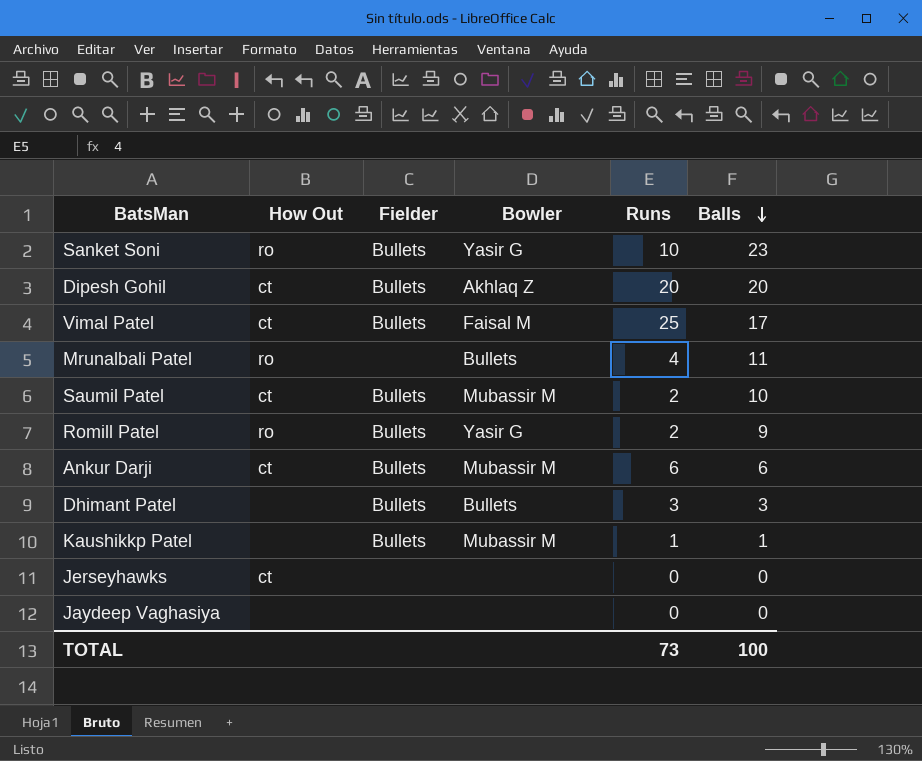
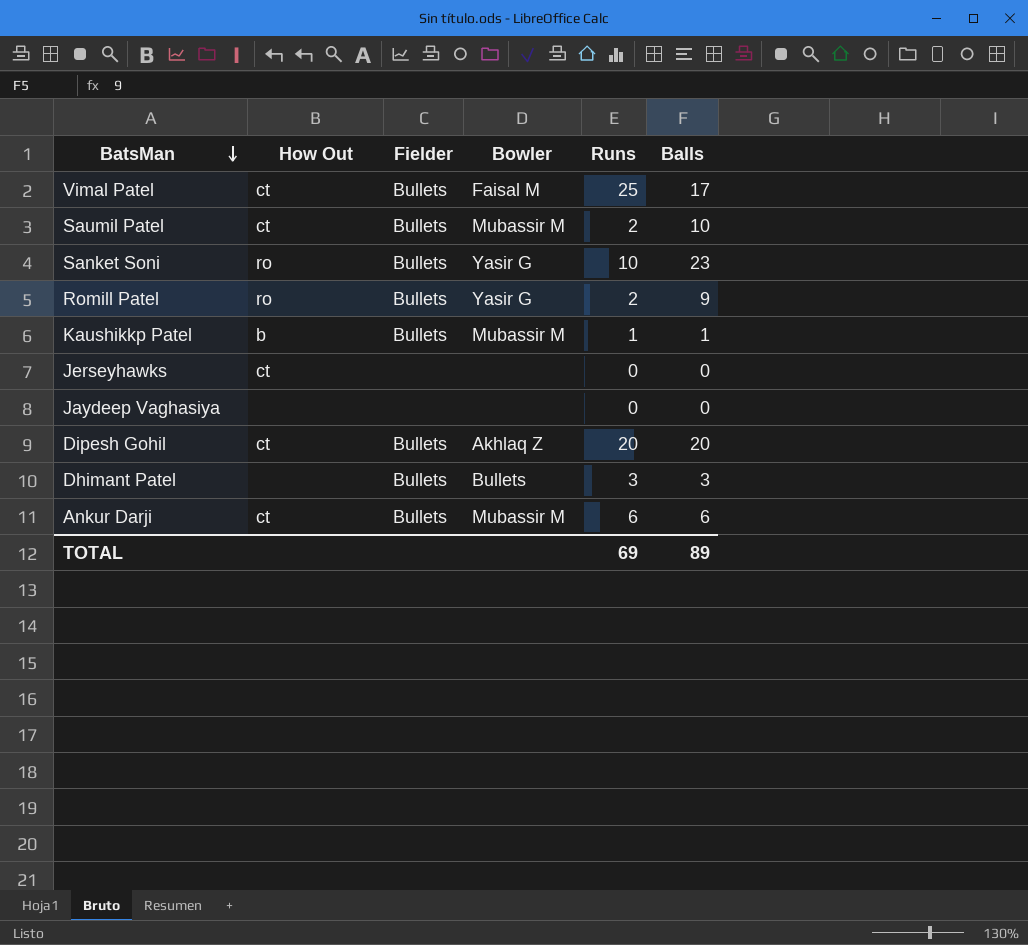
row order: Balls descending -> BatsMan descending
row Mrunalbali Patel: ro | none | Bullets | 4 | 11 -> none
Kaushikkp Patel | How Out: none -> b
TOTAL | Runs: 73 -> 69
TOTAL | Balls: 100 -> 89

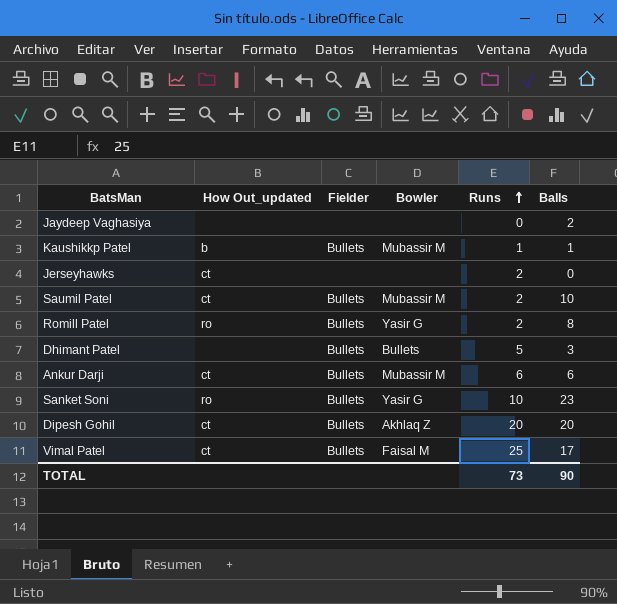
row order: BatsMan descending -> Runs ascending
column name: How Out -> How Out_updated
Jaydeep Vaghasiya | Balls: 0 -> 2
Jerseyhawks | Runs: 0 -> 2
Romill Patel | Balls: 9 -> 8
Dhimant Patel | Runs: 3 -> 5
TOTAL | Runs: 69 -> 73
TOTAL | Balls: 89 -> 90

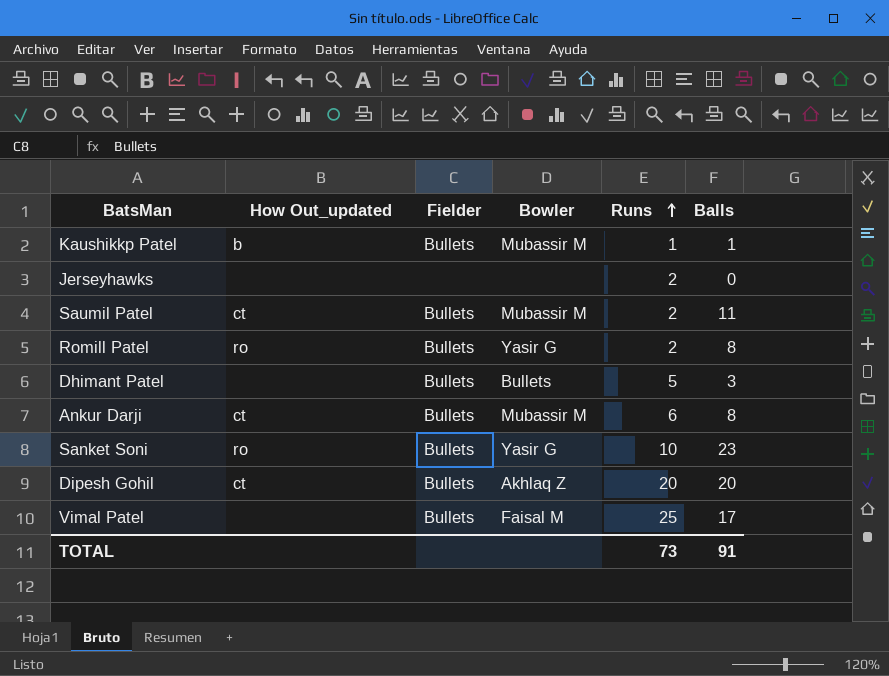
row Jaydeep Vaghasiya: none | none | none | 0 | 2 -> none
Jerseyhawks | How Out_updated: ct -> none
Saumil Patel | Balls: 10 -> 11
Ankur Darji | Balls: 6 -> 8
Vimal Patel | How Out_updated: ct -> none
TOTAL | Balls: 90 -> 91

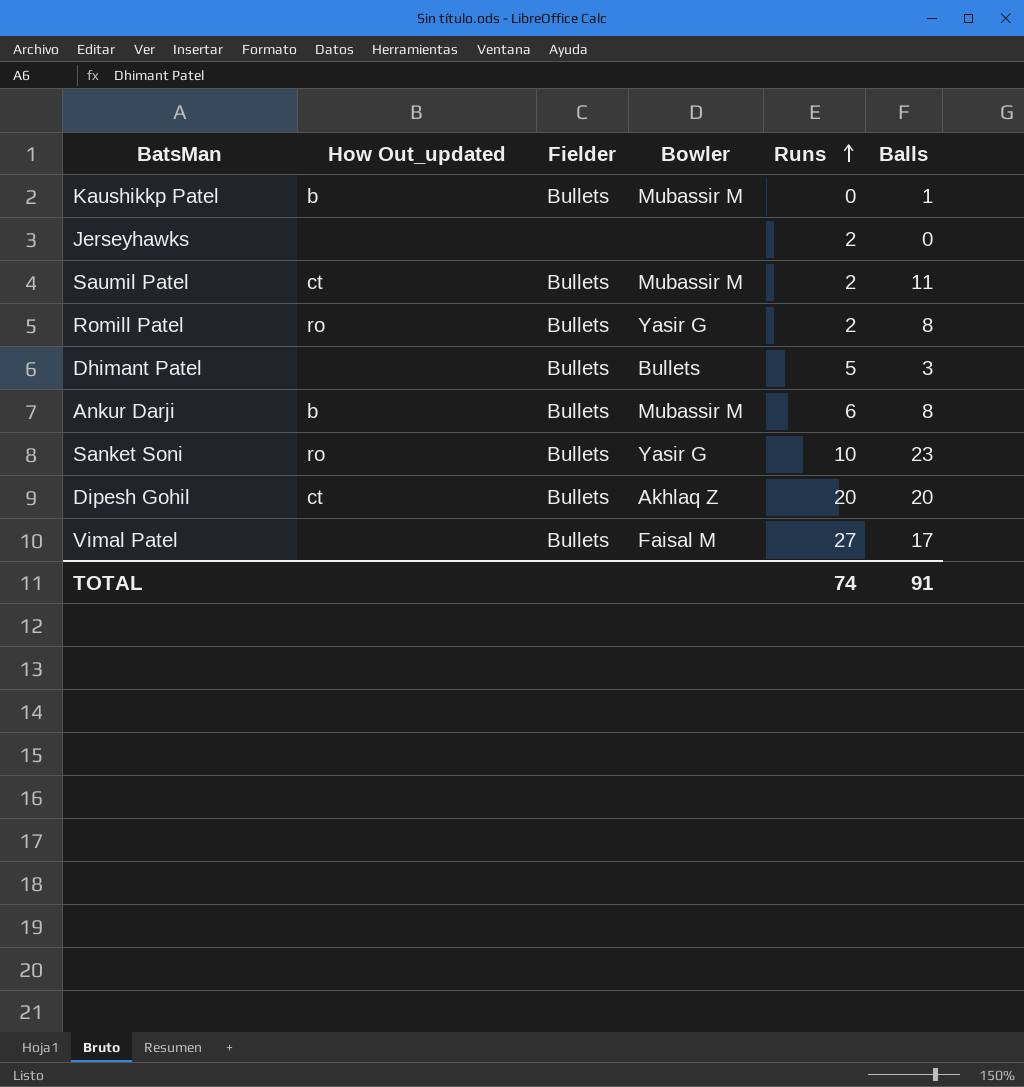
Kaushikkp Patel | Runs: 1 -> 0
Ankur Darji | How Out_updated: ct -> b
Vimal Patel | Runs: 25 -> 27
TOTAL | Runs: 73 -> 74

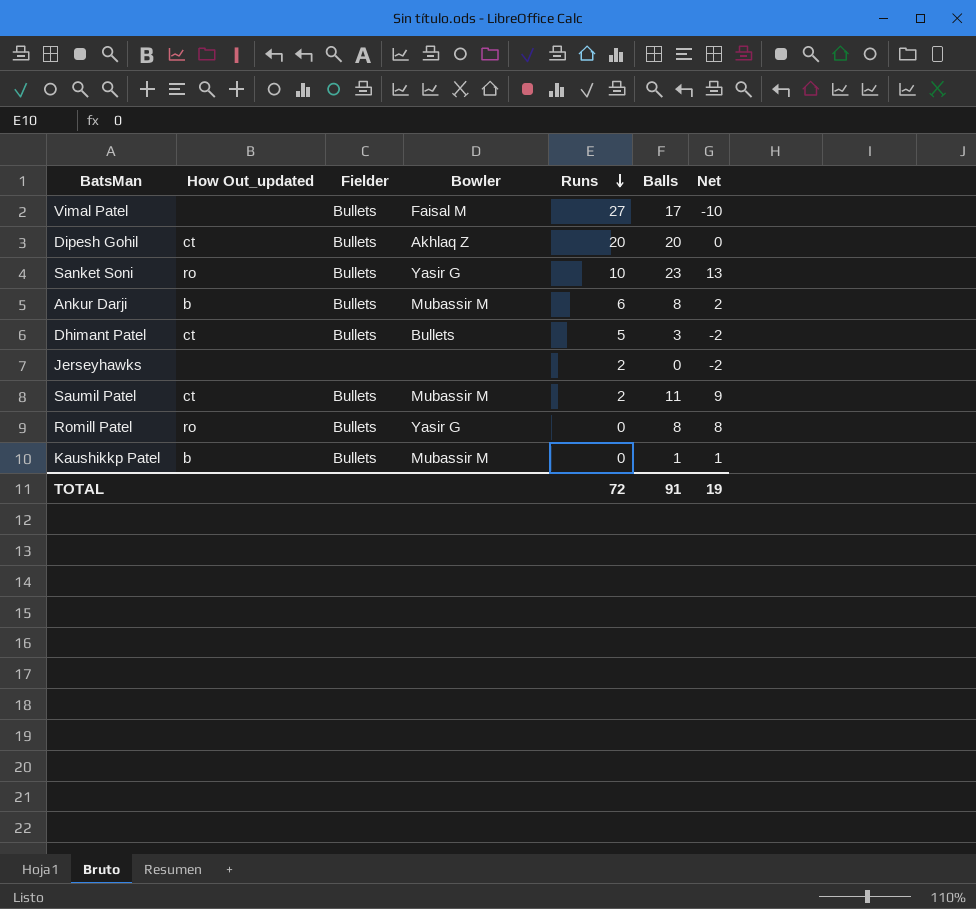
row order: Runs ascending -> Runs descending
column Net | formula: none -> [Balls] - [Runs]
Dhimant Patel | How Out_updated: none -> ct
Romill Patel | Runs: 2 -> 0
TOTAL | Runs: 74 -> 72

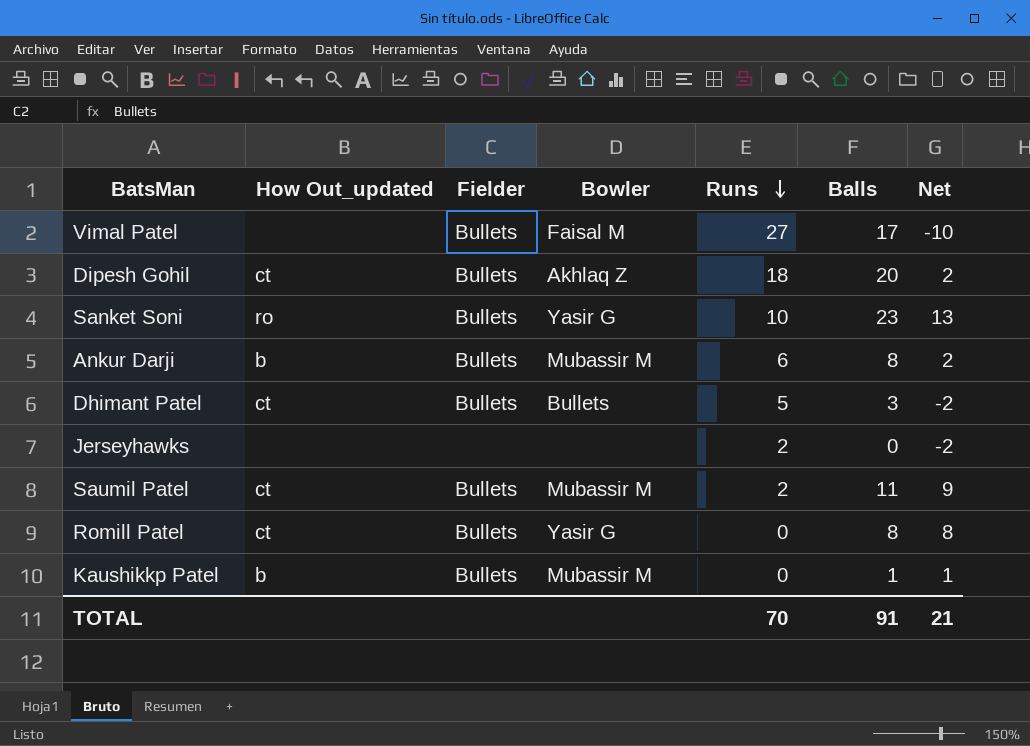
Dipesh Gohil | Runs: 20 -> 18
Dipesh Gohil | Net: 0 -> 2
Romill Patel | How Out_updated: ro -> ct
TOTAL | Runs: 72 -> 70
TOTAL | Net: 19 -> 21

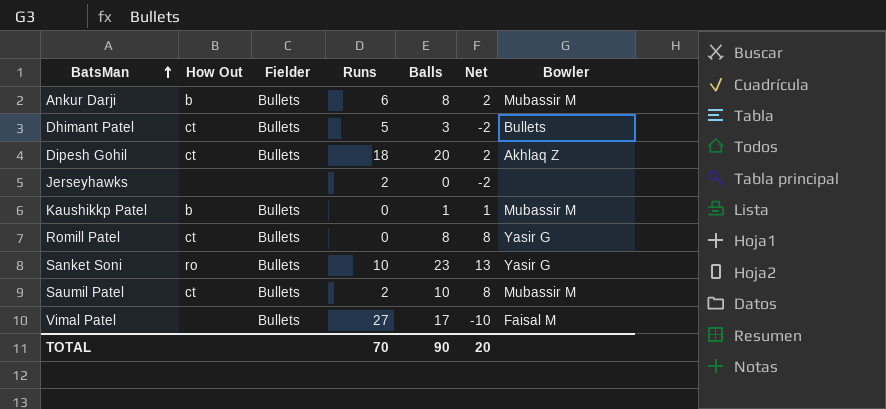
row order: Runs descending -> BatsMan ascending
column name: How Out_updated -> How Out
column Bowler | position: 4 -> 7
Saumil Patel | Balls: 11 -> 10
Saumil Patel | Net: 9 -> 8
TOTAL | Balls: 91 -> 90
TOTAL | Net: 21 -> 20

